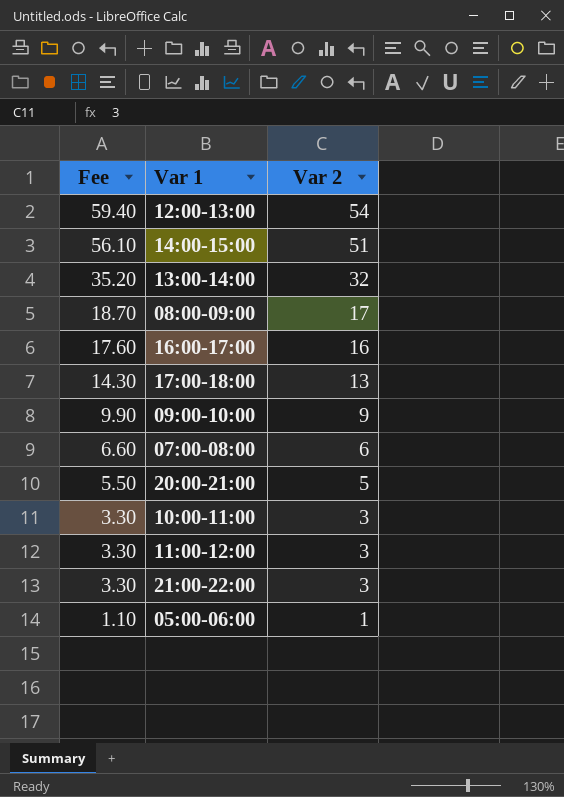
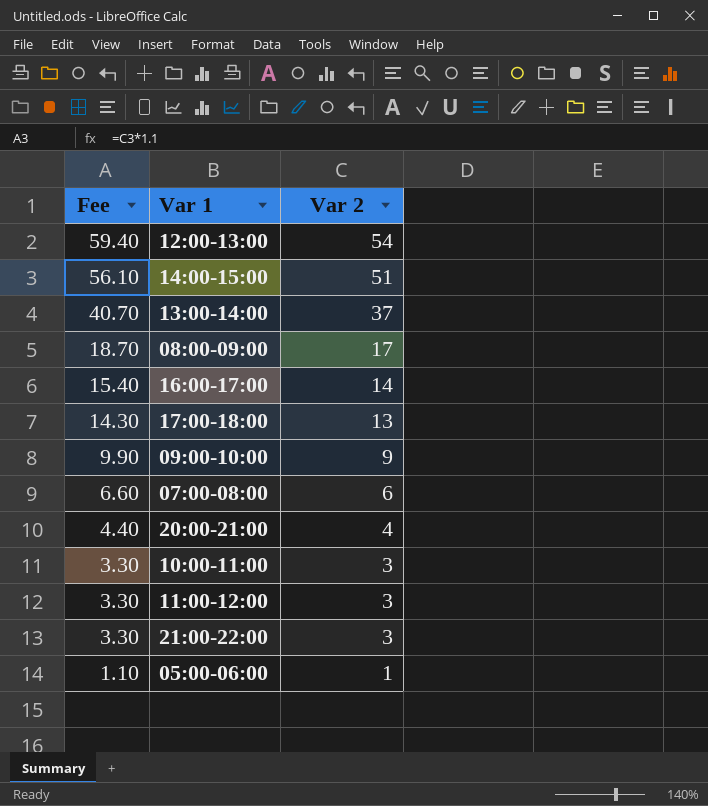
13:00-14:00 | Fee: 35.20 -> 40.70
13:00-14:00 | Var 2: 32 -> 37
16:00-17:00 | Fee: 17.60 -> 15.40
16:00-17:00 | Var 2: 16 -> 14
20:00-21:00 | Fee: 5.50 -> 4.40
20:00-21:00 | Var 2: 5 -> 4

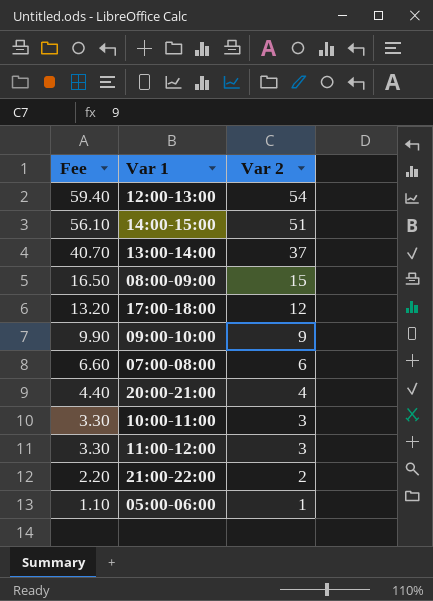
row 16:00-17:00: 15.40 | 14 -> none
08:00-09:00 | Fee: 18.70 -> 16.50
08:00-09:00 | Var 2: 17 -> 15
17:00-18:00 | Fee: 14.30 -> 13.20
17:00-18:00 | Var 2: 13 -> 12
21:00-22:00 | Fee: 3.30 -> 2.20
21:00-22:00 | Var 2: 3 -> 2

